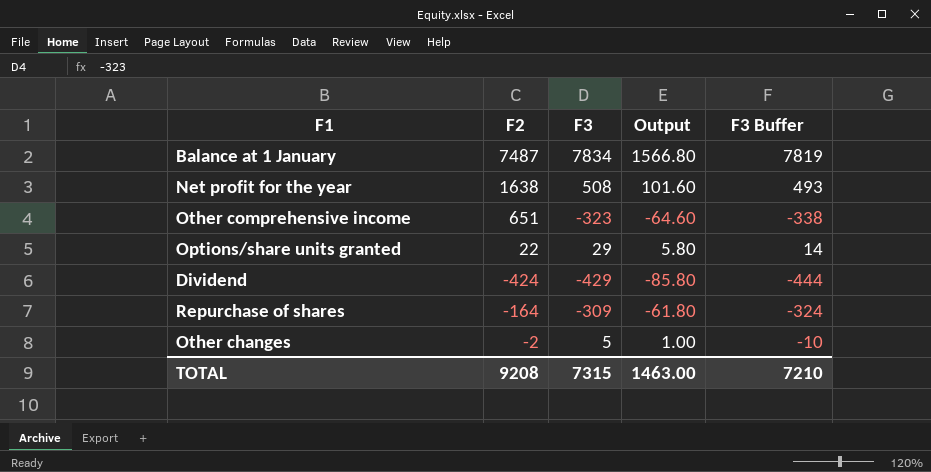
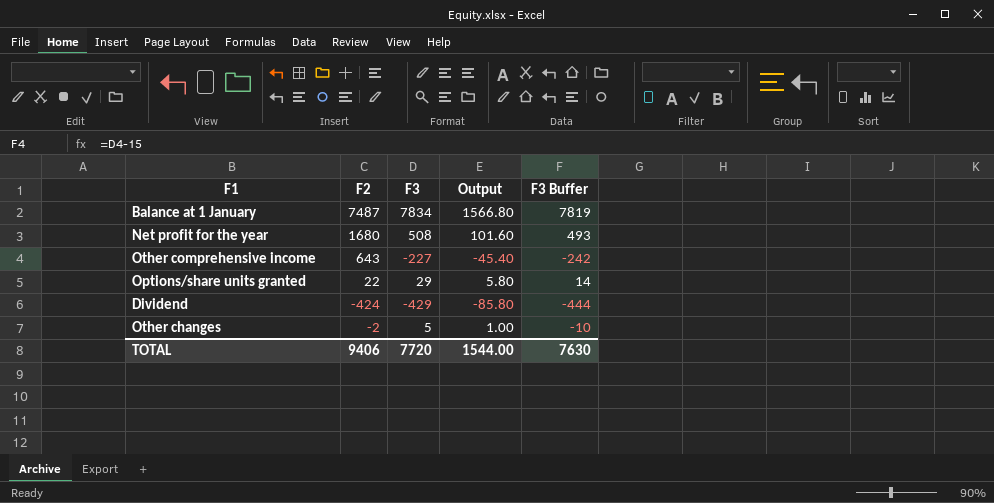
row Repurchase of shares: -164 | -309 | -61.80 | -324 -> none
Net profit for the year | F2: 1638 -> 1680
Other comprehensive income | F2: 651 -> 643
Other comprehensive income | F3: -323 -> -227
Other comprehensive income | Output: -64.60 -> -45.40
Other comprehensive income | F3 Buffer: -338 -> -242
TOTAL | F2: 9208 -> 9406
TOTAL | F3: 7315 -> 7720
TOTAL | Output: 1463.00 -> 1544.00
TOTAL | F3 Buffer: 7210 -> 7630

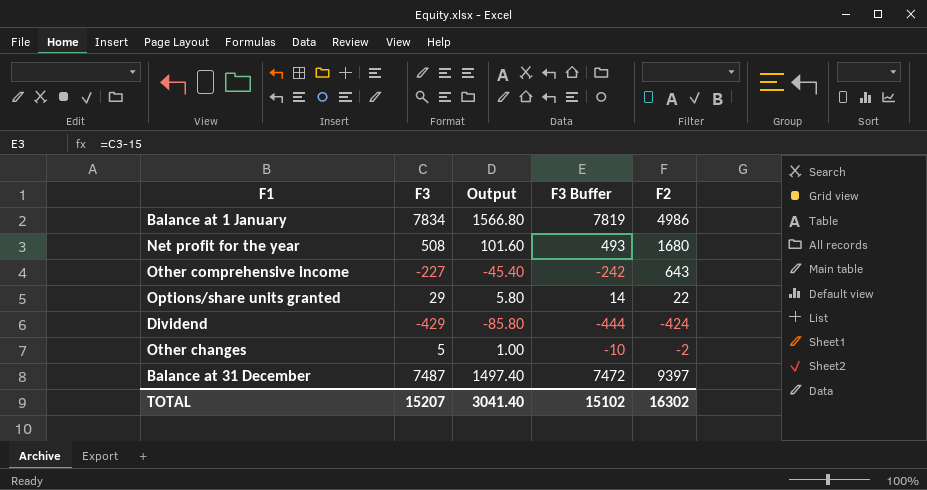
column F2 | position: 2 -> 5
Balance at 1 January | F2: 7487 -> 4986
row Balance at 31 December: none -> 7487 | 1497.40 | 7472 | 9397
TOTAL | F3: 7720 -> 15207
TOTAL | Output: 1544.00 -> 3041.40
TOTAL | F3 Buffer: 7630 -> 15102
TOTAL | F2: 9406 -> 16302

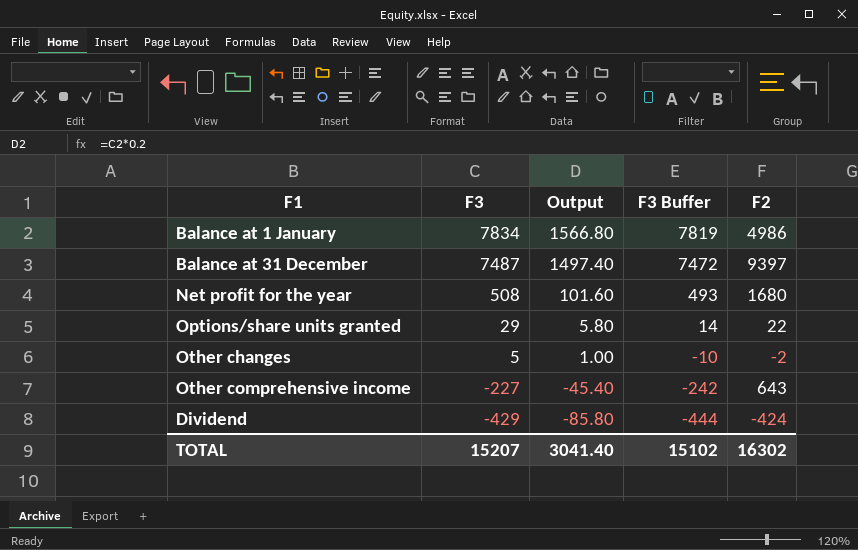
row order: none -> F3 descending

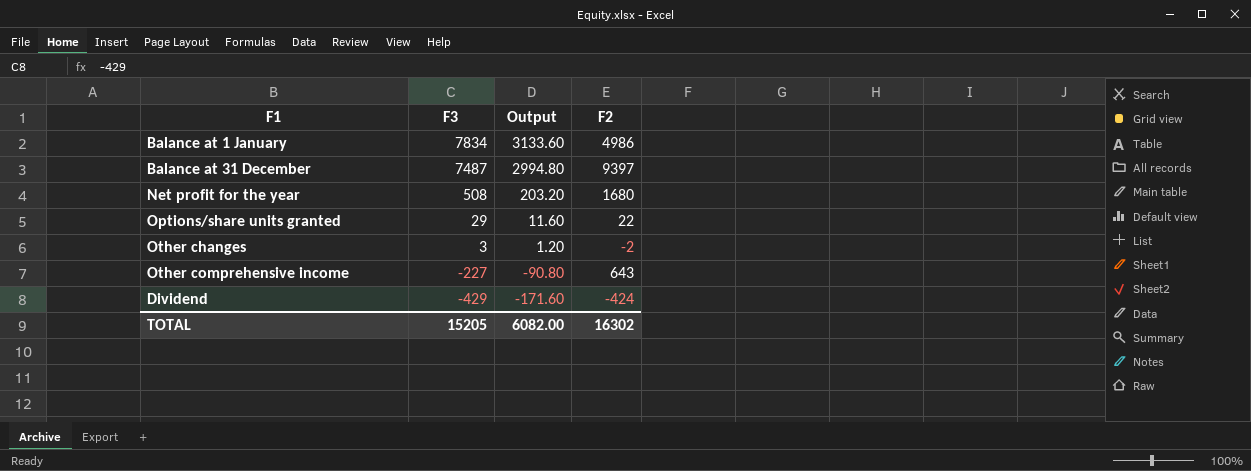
column F3 Buffer | formula: [F3] - 15 -> none
column Output | formula: [F3] * 0.2 -> [F3] * 0.4
Other changes | F3: 5 -> 3
TOTAL | F3: 15207 -> 15205
TOTAL | Output: 3041.40 -> 6082.00

